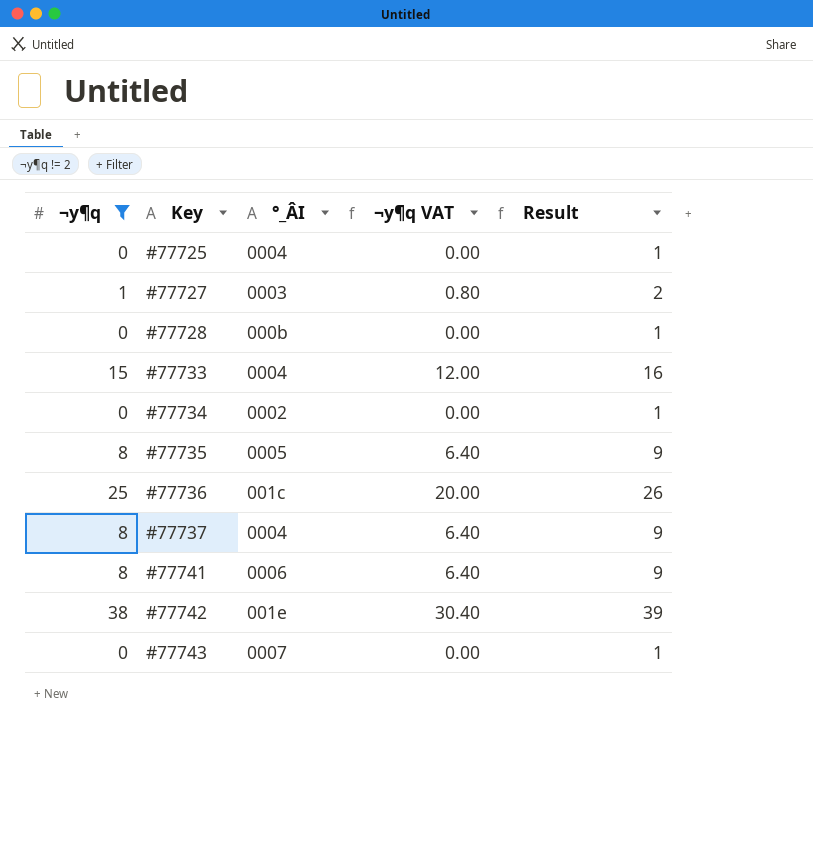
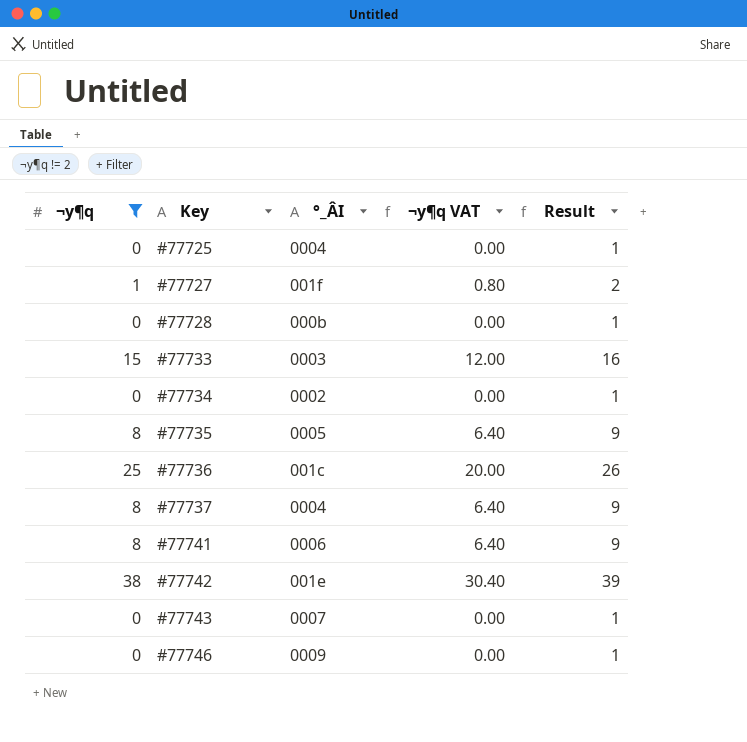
#77727 | °_ÂI: 0003 -> 001f
#77733 | °_ÂI: 0004 -> 0003
row #77746: none -> 0 | 0009 | 0.00 | 1

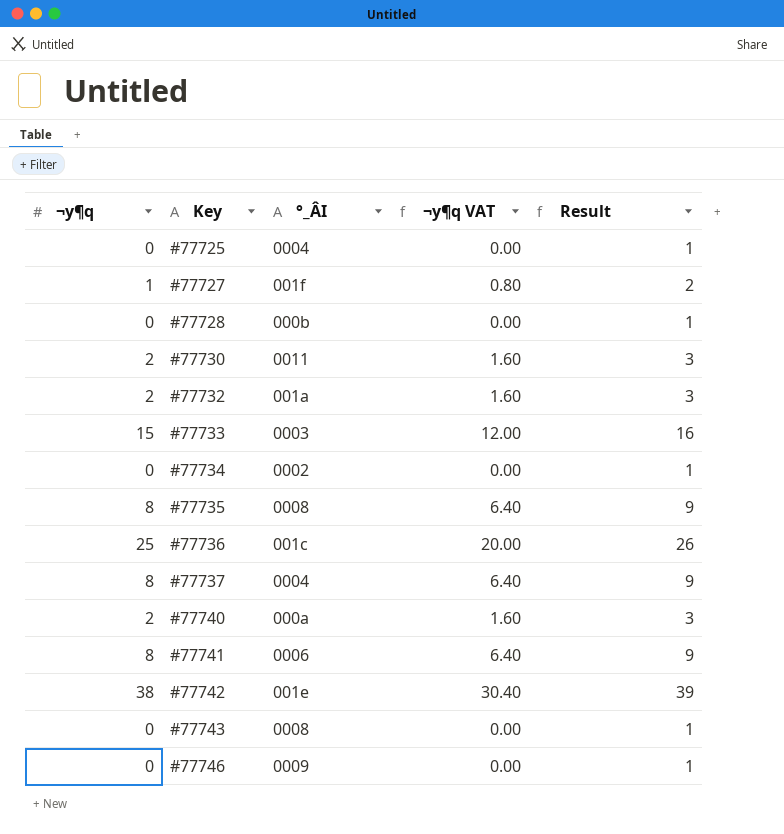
filter: ¬y¶q != 2 -> none
#77735 | °_ÂI: 0005 -> 0008
#77743 | °_ÂI: 0007 -> 0008

